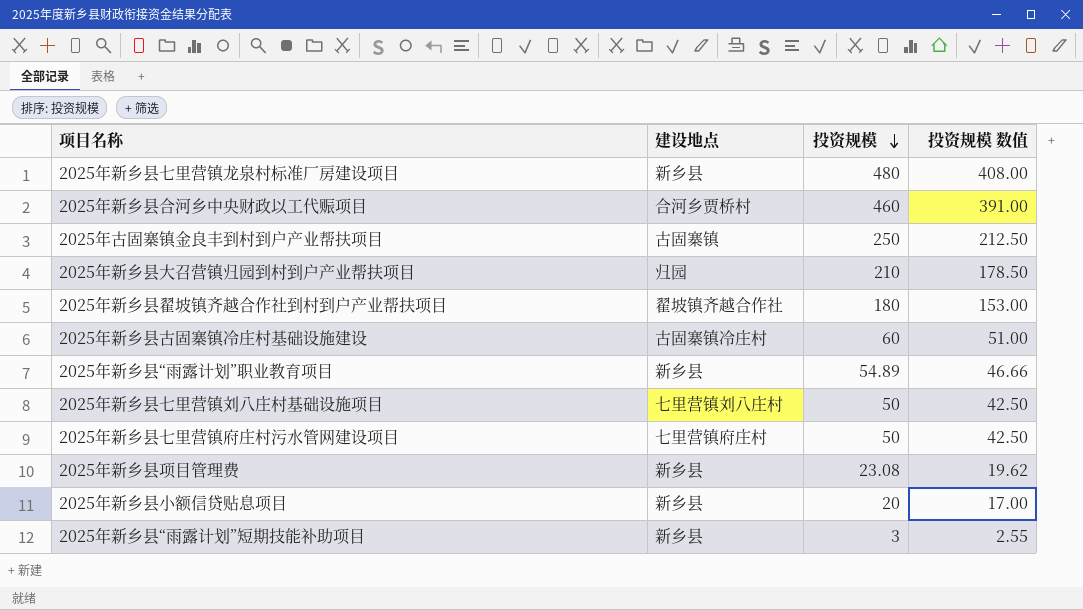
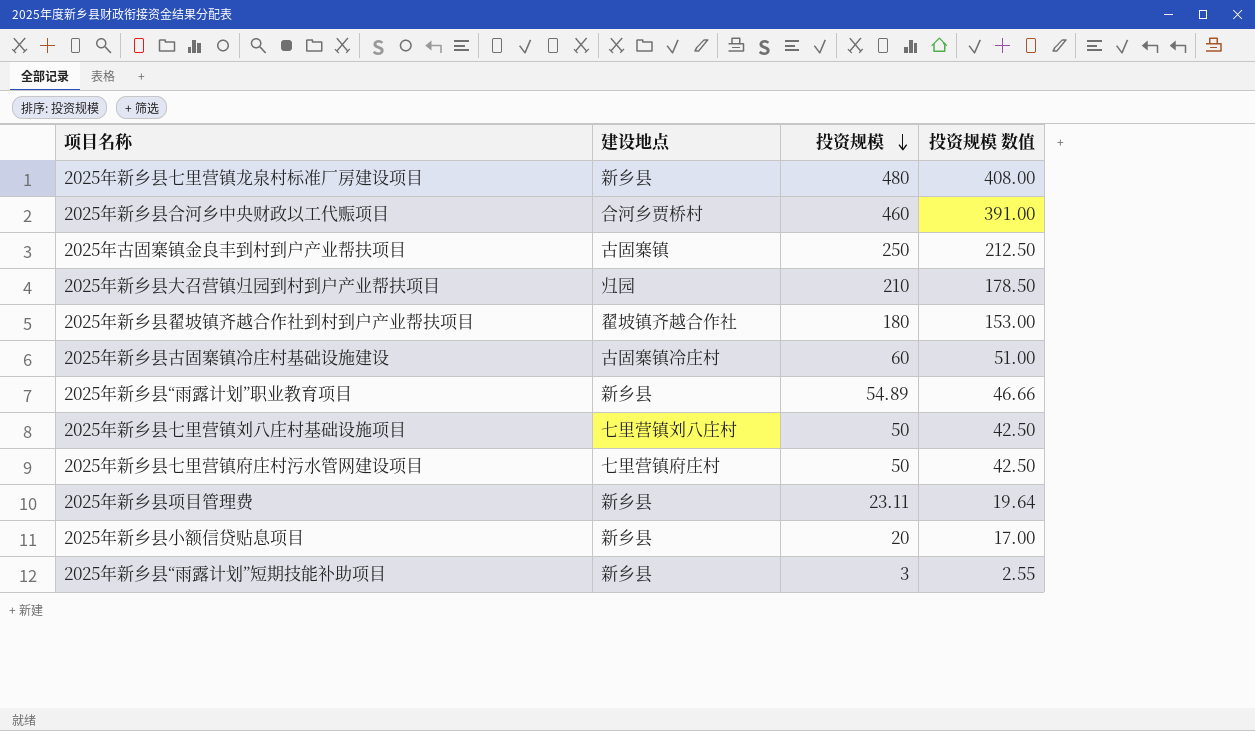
2025年新乡县项目管理费 | 投资规模: 23.08 -> 23.11
2025年新乡县项目管理费 | 投资规模 数值: 19.62 -> 19.64

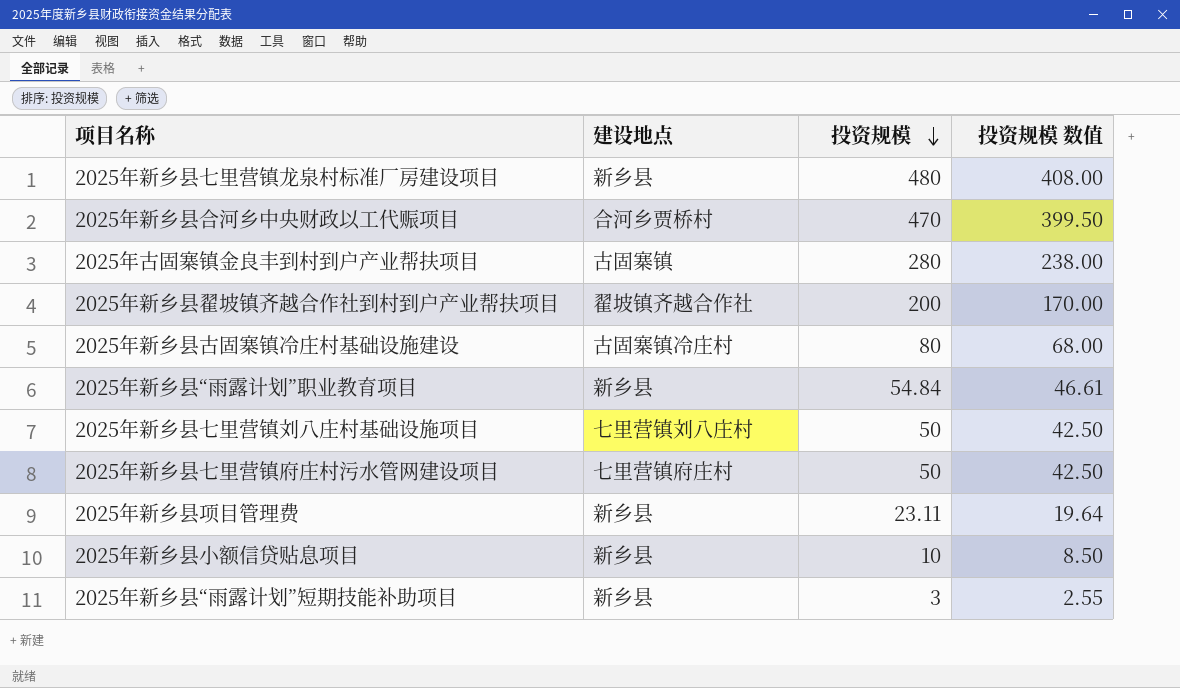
row 2025年新乡县大召营镇归园到村到户产业帮扶项目: 归园 | 210 | 178.50 -> none
2025年新乡县合河乡中央财政以工代赈项目 | 投资规模: 460 -> 470
2025年新乡县合河乡中央财政以工代赈项目 | 投资规模 数值: 391.00 -> 399.50
2025年古固寨镇金良丰到村到户产业帮扶项目 | 投资规模: 250 -> 280
2025年古固寨镇金良丰到村到户产业帮扶项目 | 投资规模 数值: 212.50 -> 238.00
2025年新乡县翟坡镇齐越合作社到村到户产业帮扶项目 | 投资规模: 180 -> 200
2025年新乡县翟坡镇齐越合作社到村到户产业帮扶项目 | 投资规模 数值: 153.00 -> 170.00
2025年新乡县古固寨镇冷庄村基础设施建设 | 投资规模: 60 -> 80
2025年新乡县古固寨镇冷庄村基础设施建设 | 投资规模 数值: 51.00 -> 68.00
2025年新乡县“雨露计划”职业教育项目 | 投资规模: 54.89 -> 54.84
2025年新乡县“雨露计划”职业教育项目 | 投资规模 数值: 46.66 -> 46.61
2025年新乡县小额信贷贴息项目 | 投资规模: 20 -> 10
2025年新乡县小额信贷贴息项目 | 投资规模 数值: 17.00 -> 8.50

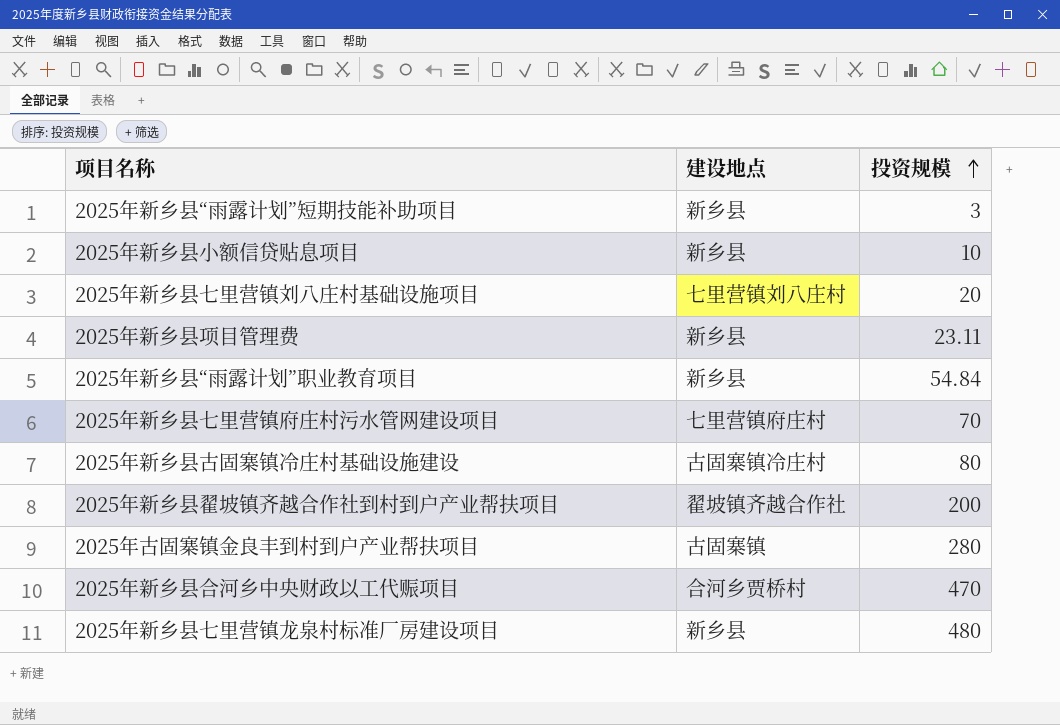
row order: 投资规模 descending -> 投资规模 ascending
column 投资规模 数值 | formula: [投资规模] * 0.85 -> none
2025年新乡县七里营镇刘八庄村基础设施项目 | 投资规模: 50 -> 20
2025年新乡县七里营镇府庄村污水管网建设项目 | 投资规模: 50 -> 70

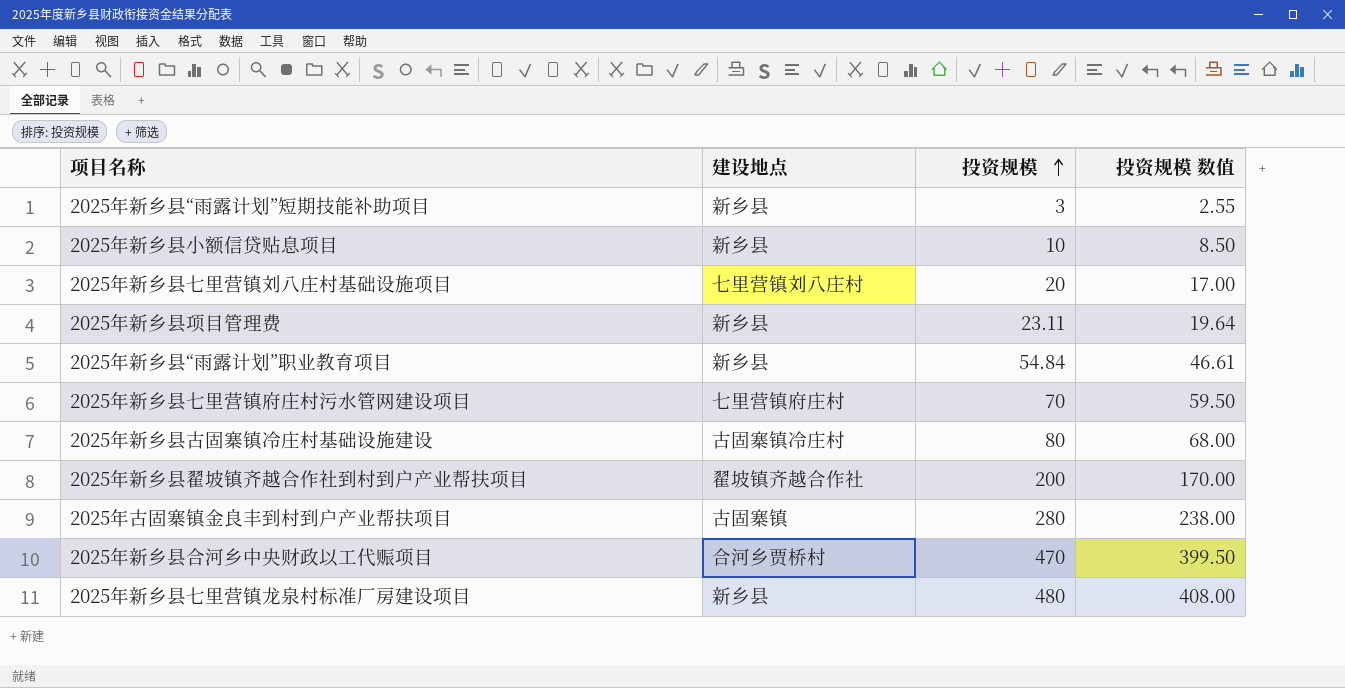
column 投资规模 数值 | formula: none -> [投资规模] * 0.85

